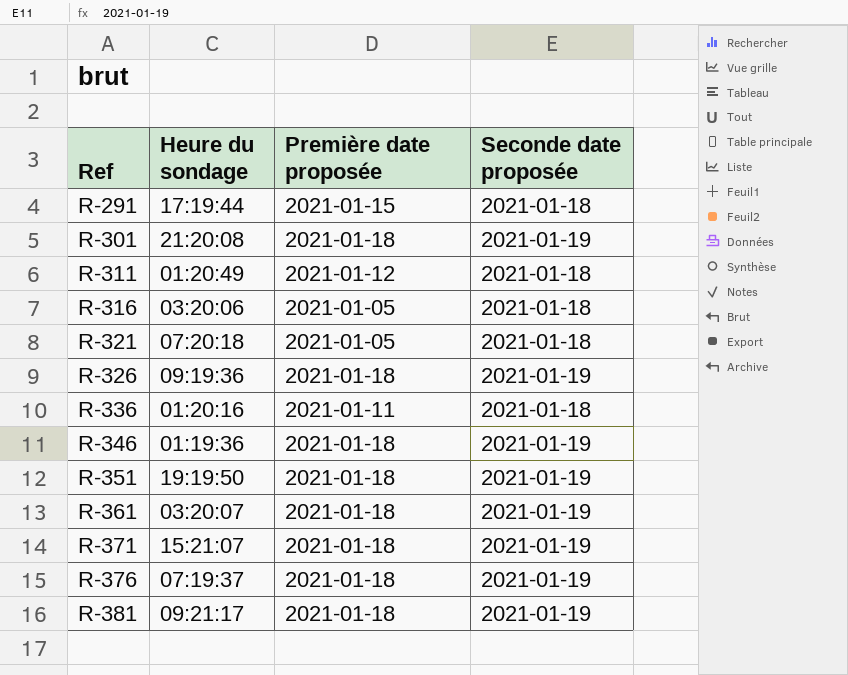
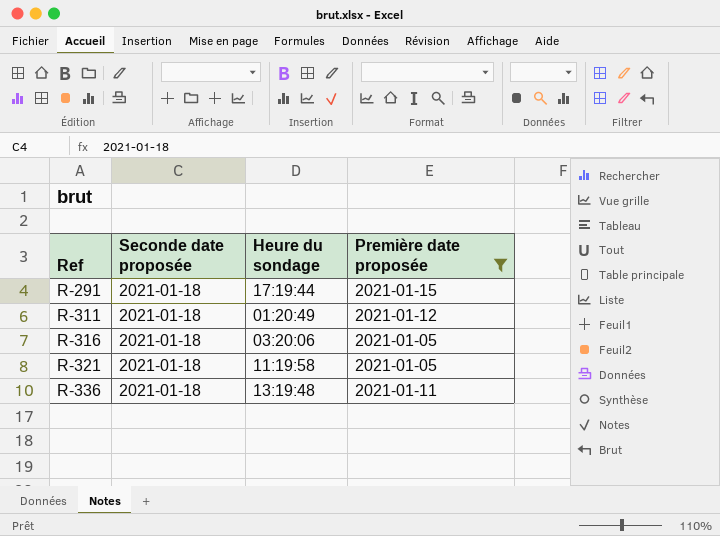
filter: none -> Première date proposée != 2021-01-18
column Seconde date proposée | position: 4 -> 2
R-321 | Heure du sondage: 07:20:18 -> 11:19:58
R-336 | Heure du sondage: 01:20:16 -> 13:19:48

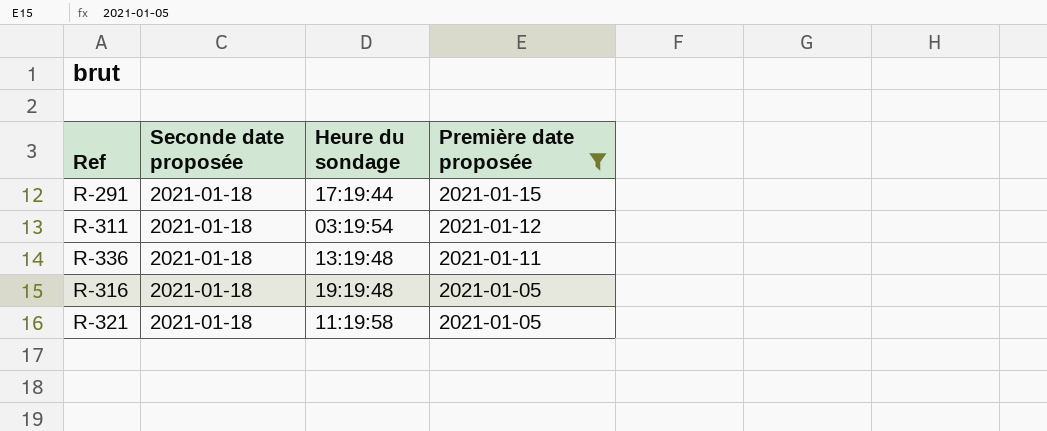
row order: Ref ascending -> Première date proposée descending
R-311 | Heure du sondage: 01:20:49 -> 03:19:54
R-316 | Heure du sondage: 03:20:06 -> 19:19:48

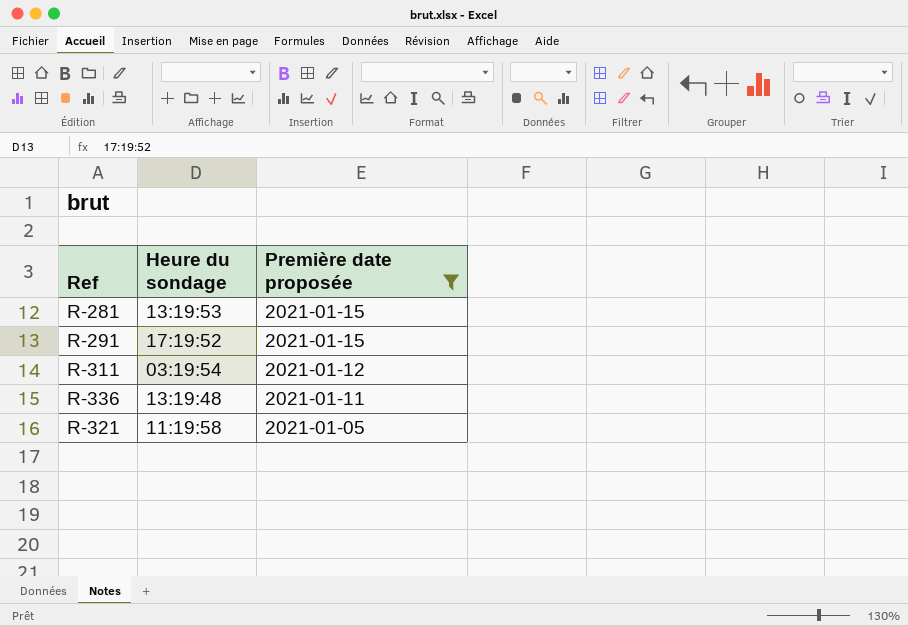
column Seconde date proposée | position: 2 -> none
row R-316: 2021-01-18 | 19:19:48 | 2021-01-05 -> none
row R-281: none -> 13:19:53 | 2021-01-15
R-291 | Heure du sondage: 17:19:44 -> 17:19:52

